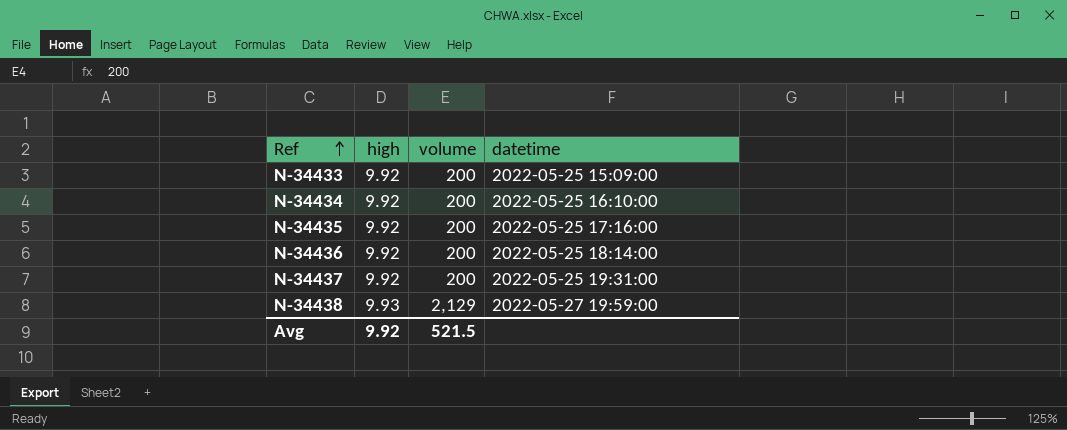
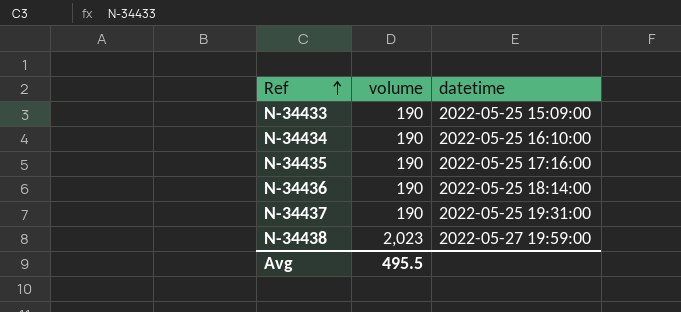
column high | position: 2 -> none
N-34433 | volume: 200 -> 190
N-34434 | volume: 200 -> 190
N-34435 | volume: 200 -> 190
N-34436 | volume: 200 -> 190
N-34437 | volume: 200 -> 190
N-34438 | volume: 2,129 -> 2,023
Avg | volume: 521.5 -> 495.5

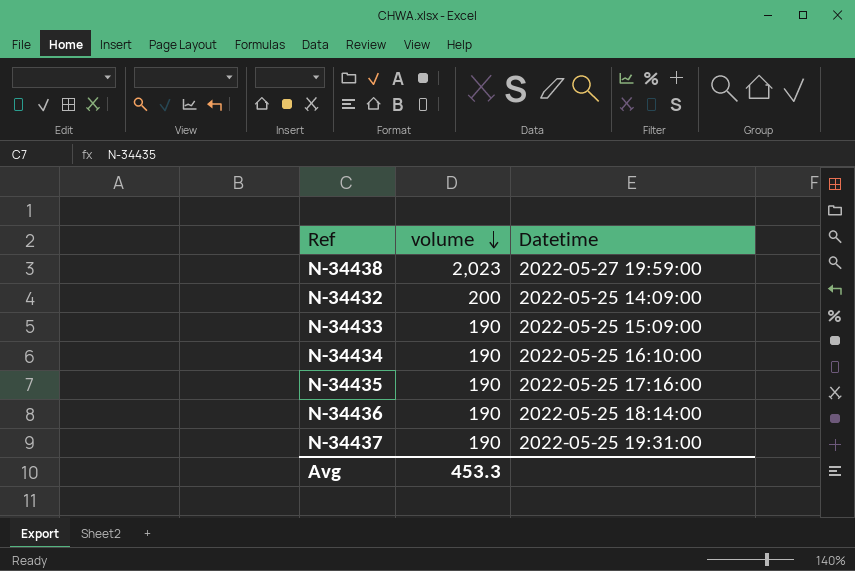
row order: Ref ascending -> volume descending
column name: datetime -> Datetime
row N-34432: none -> 200 | 2022-05-25 14:09:00
Avg | volume: 495.5 -> 453.3

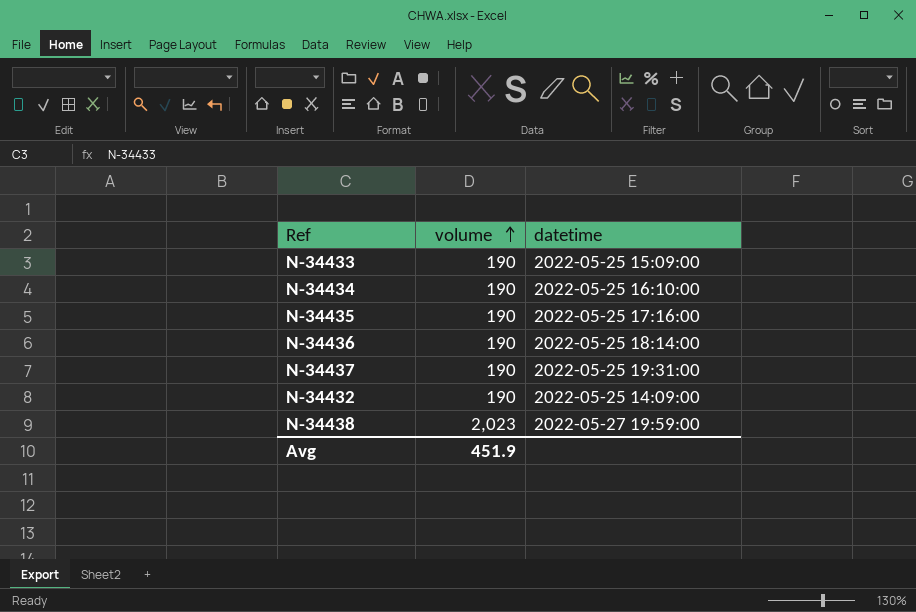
row order: volume descending -> volume ascending
column name: Datetime -> datetime
N-34432 | volume: 200 -> 190
Avg | volume: 453.3 -> 451.9

